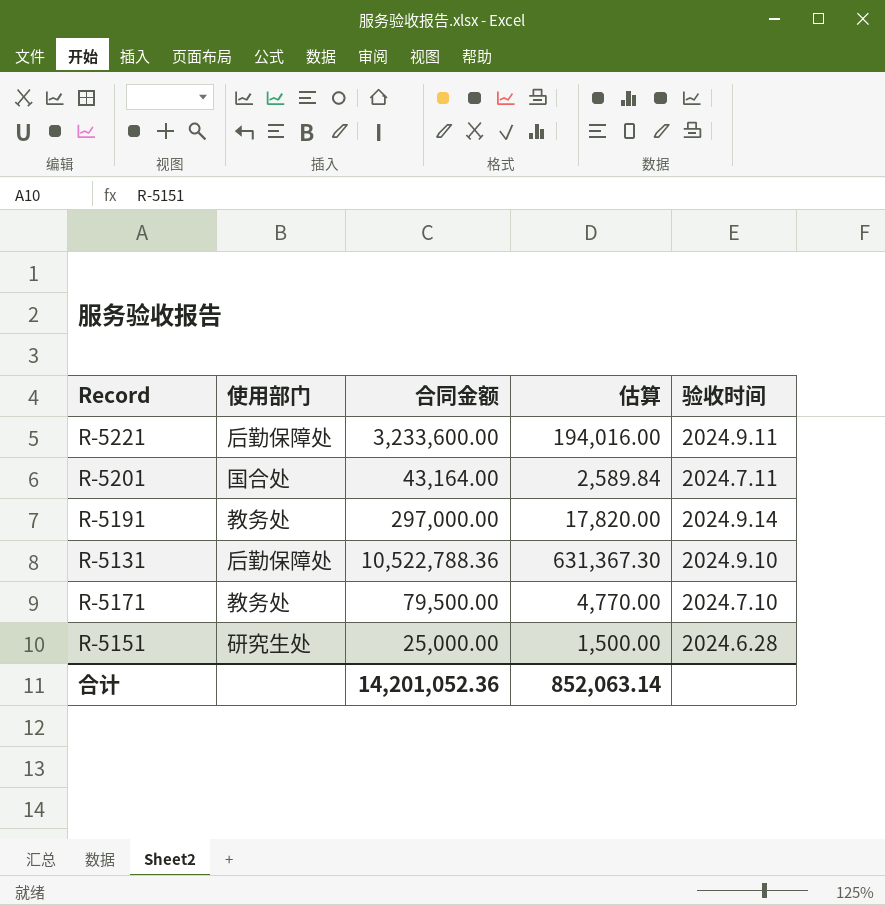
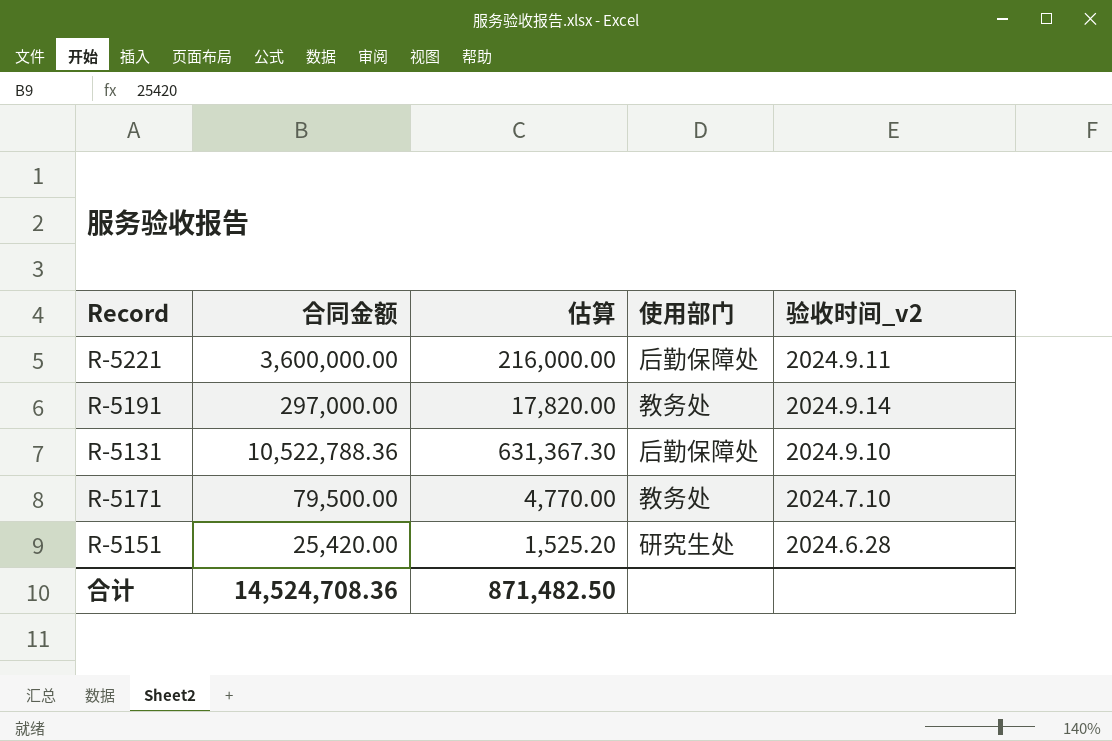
column 使用部门 | position: 2 -> 4
column name: 验收时间 -> 验收时间_v2
row R-5201: 国合处 | 43,164.00 | 2,589.84 | 2024.7.11 -> none
R-5221 | 合同金额: 3,233,600.00 -> 3,600,000.00
R-5221 | 估算: 194,016.00 -> 216,000.00
R-5151 | 合同金额: 25,000.00 -> 25,420.00
R-5151 | 估算: 1,500.00 -> 1,525.20
合计 | 合同金额: 14,201,052.36 -> 14,524,708.36
合计 | 估算: 852,063.14 -> 871,482.50

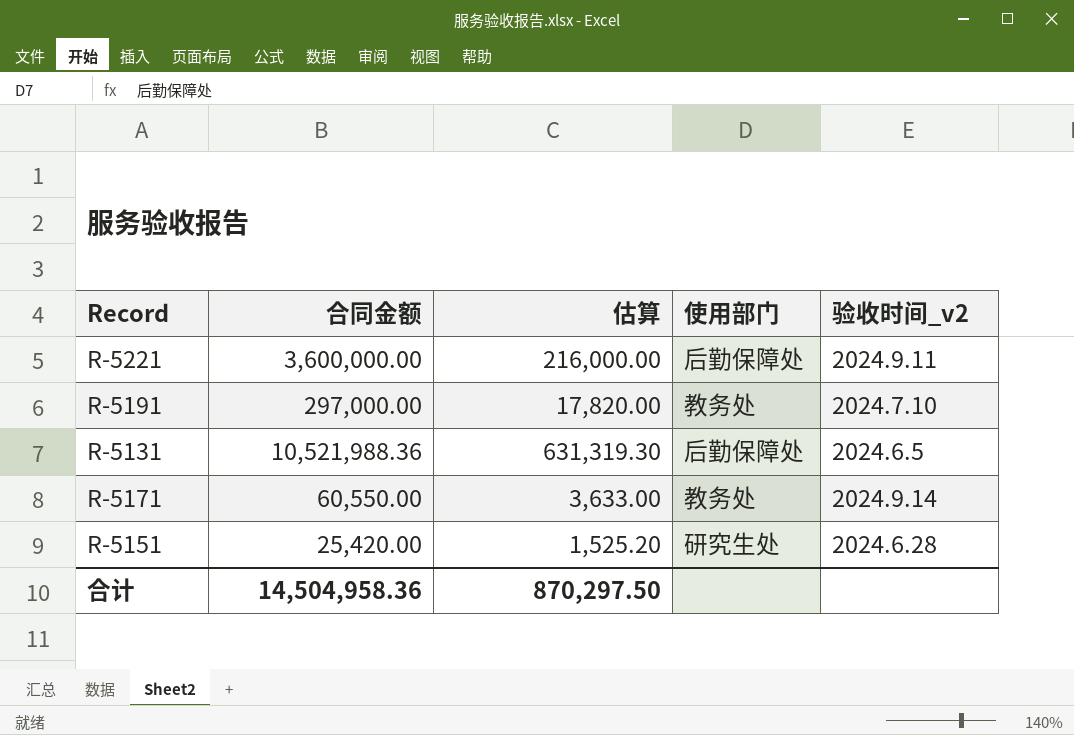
R-5191 | 验收时间_v2: 2024.9.14 -> 2024.7.10
R-5131 | 合同金额: 10,522,788.36 -> 10,521,988.36
R-5131 | 估算: 631,367.30 -> 631,319.30
R-5131 | 验收时间_v2: 2024.9.10 -> 2024.6.5
R-5171 | 合同金额: 79,500.00 -> 60,550.00
R-5171 | 估算: 4,770.00 -> 3,633.00
R-5171 | 验收时间_v2: 2024.7.10 -> 2024.9.14
合计 | 合同金额: 14,524,708.36 -> 14,504,958.36
合计 | 估算: 871,482.50 -> 870,297.50

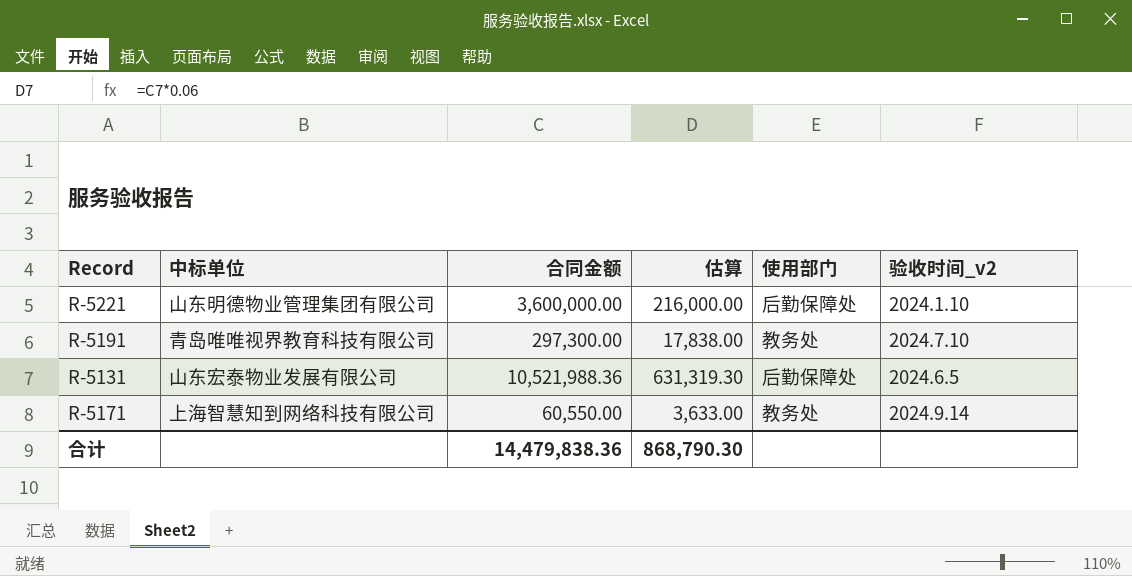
column 中标单位 | position: none -> 2
row R-5151: 25,420.00 | 1,525.20 | 研究生处 | 2024.6.28 -> none
R-5221 | 验收时间_v2: 2024.9.11 -> 2024.1.10
R-5191 | 合同金额: 297,000.00 -> 297,300.00
R-5191 | 估算: 17,820.00 -> 17,838.00
合计 | 合同金额: 14,504,958.36 -> 14,479,838.36
合计 | 估算: 870,297.50 -> 868,790.30

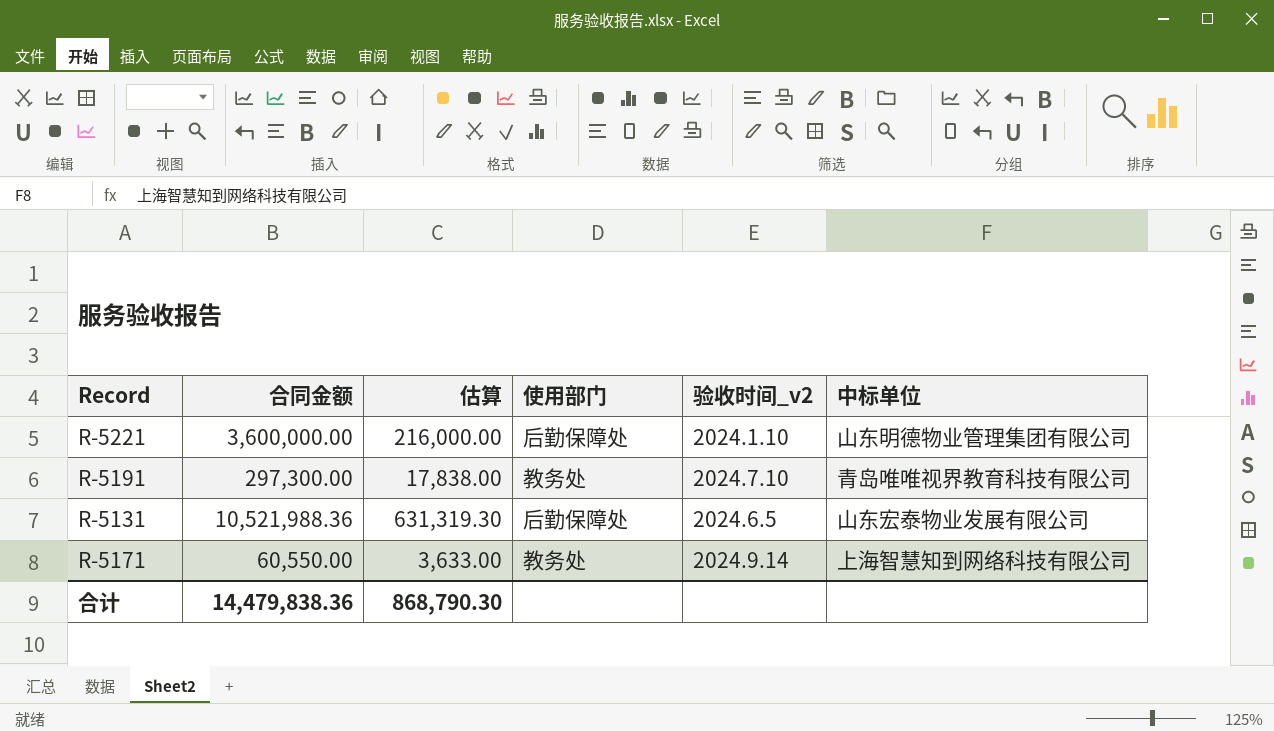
column 中标单位 | position: 2 -> 6

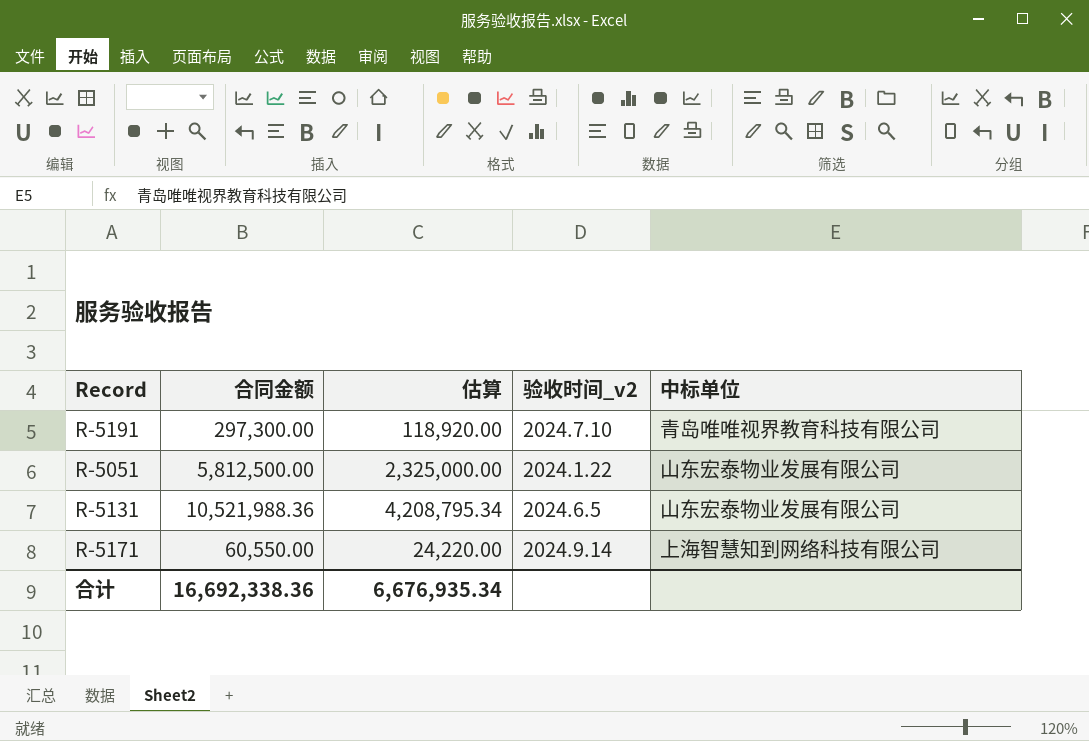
column 使用部门 | position: 4 -> none
column 估算 | formula: [合同金额] * 0.06 -> [合同金额] * 0.4
row R-5221: 3,600,000.00 | 216,000.00 | 后勤保障处 | 2024.1.10 | 山东明德物业管理集团有限公司 -> none
row R-5051: none -> 5,812,500.00 | 2,325,000.00 | 2024.1.22 | 山东宏泰物业发展有限公司
合计 | 合同金额: 14,479,838.36 -> 16,692,338.36
合计 | 估算: 868,790.30 -> 6,676,935.34

